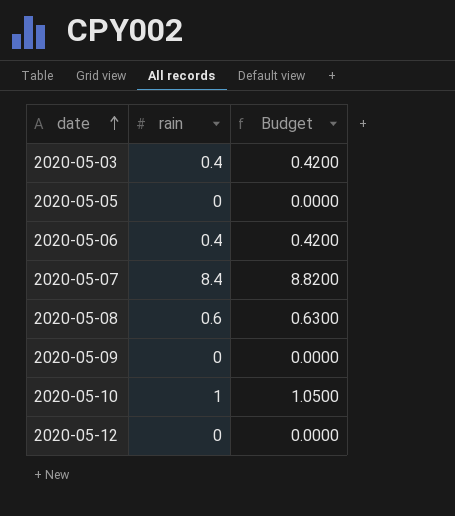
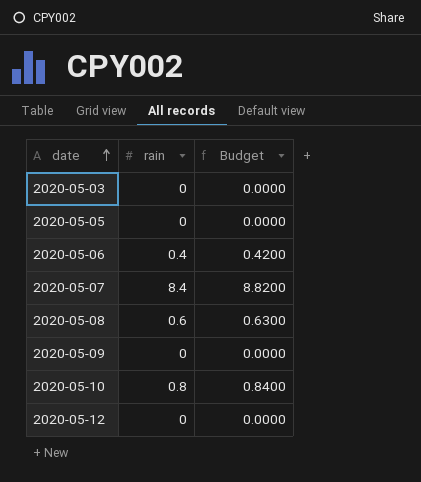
2020-05-03 | rain: 0.4 -> 0
2020-05-03 | Budget: 0.4200 -> 0.0000
2020-05-10 | rain: 1 -> 0.8
2020-05-10 | Budget: 1.0500 -> 0.8400

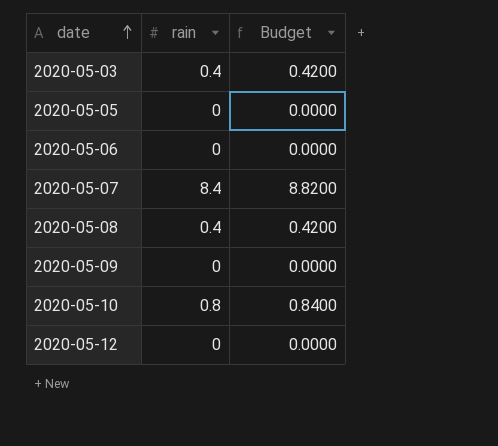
2020-05-03 | rain: 0 -> 0.4
2020-05-03 | Budget: 0.0000 -> 0.4200
2020-05-06 | rain: 0.4 -> 0
2020-05-06 | Budget: 0.4200 -> 0.0000
2020-05-08 | rain: 0.6 -> 0.4
2020-05-08 | Budget: 0.6300 -> 0.4200

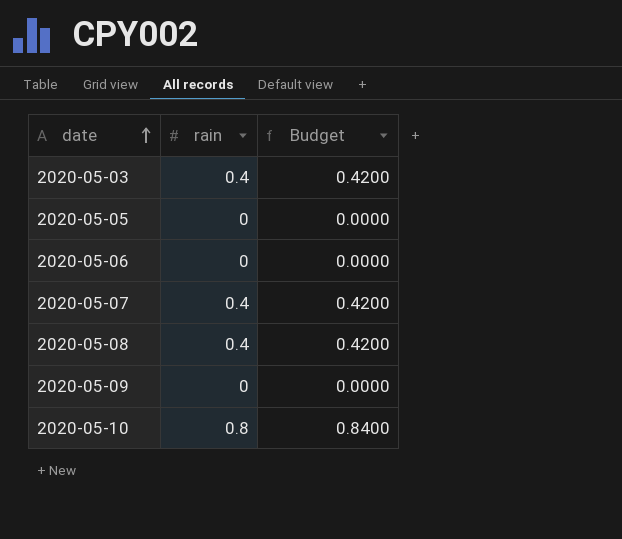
row 2020-05-12: 0 | 0.0000 -> none
2020-05-07 | rain: 8.4 -> 0.4
2020-05-07 | Budget: 8.8200 -> 0.4200

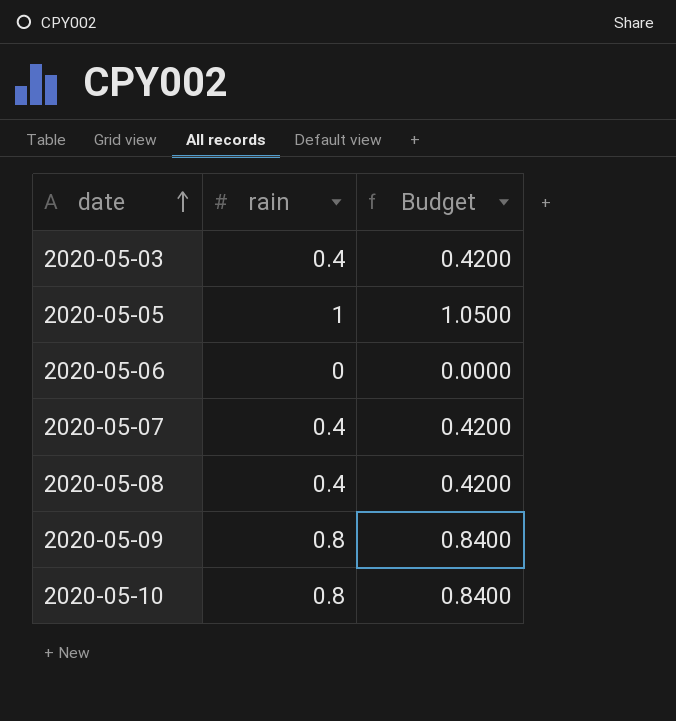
2020-05-05 | rain: 0 -> 1
2020-05-05 | Budget: 0.0000 -> 1.0500
2020-05-09 | rain: 0 -> 0.8
2020-05-09 | Budget: 0.0000 -> 0.8400

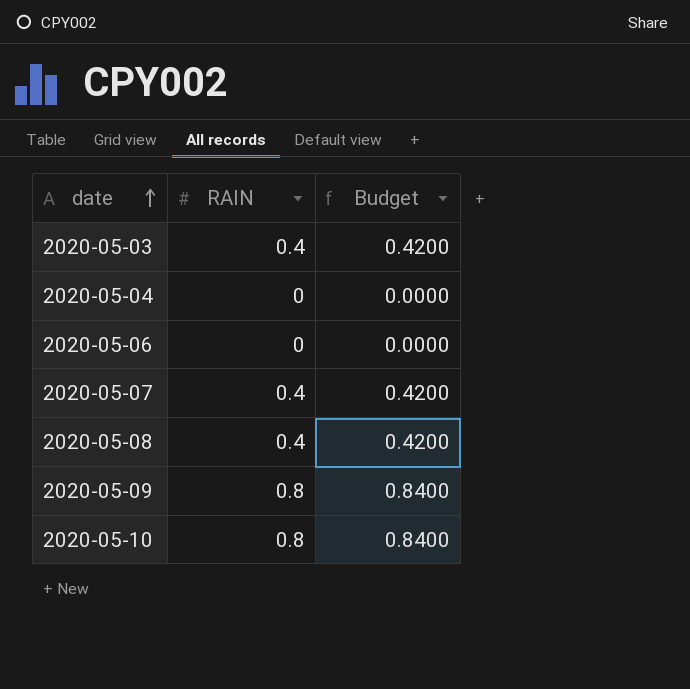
column name: rain -> RAIN
row 2020-05-05: 1 | 1.0500 -> none
row 2020-05-04: none -> 0 | 0.0000

